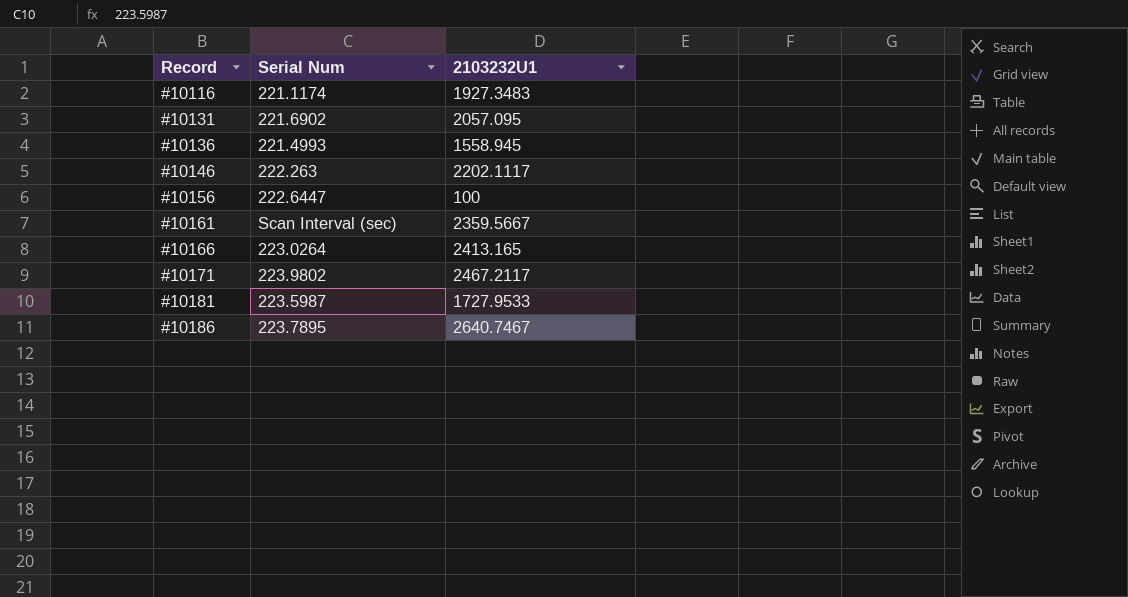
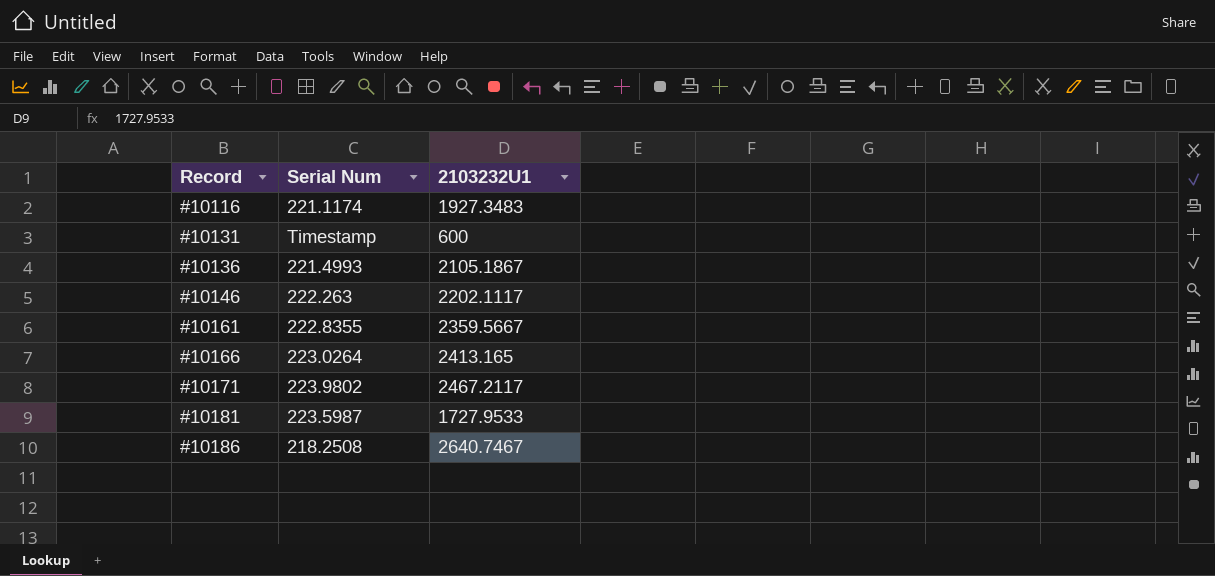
row #10156: 222.6447 | 100 -> none
#10131 | Serial Num: 221.6902 -> Timestamp
#10131 | 2103232U1: 2057.095 -> 600
#10136 | 2103232U1: 1558.945 -> 2105.1867
#10161 | Serial Num: Scan Interval (sec) -> 222.8355
#10186 | Serial Num: 223.7895 -> 218.2508

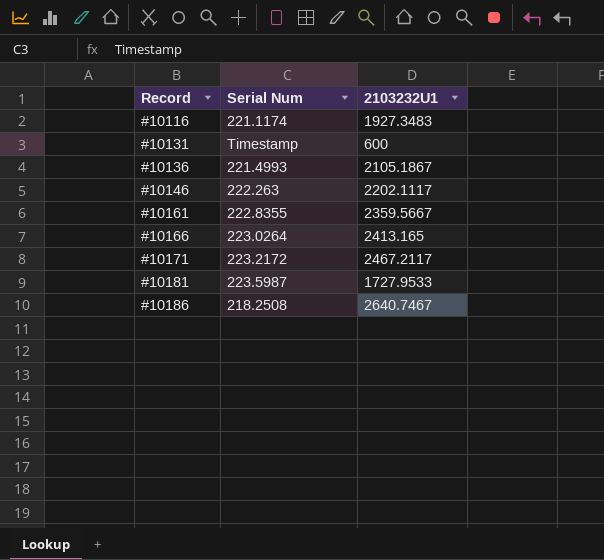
#10171 | Serial Num: 223.9802 -> 223.2172

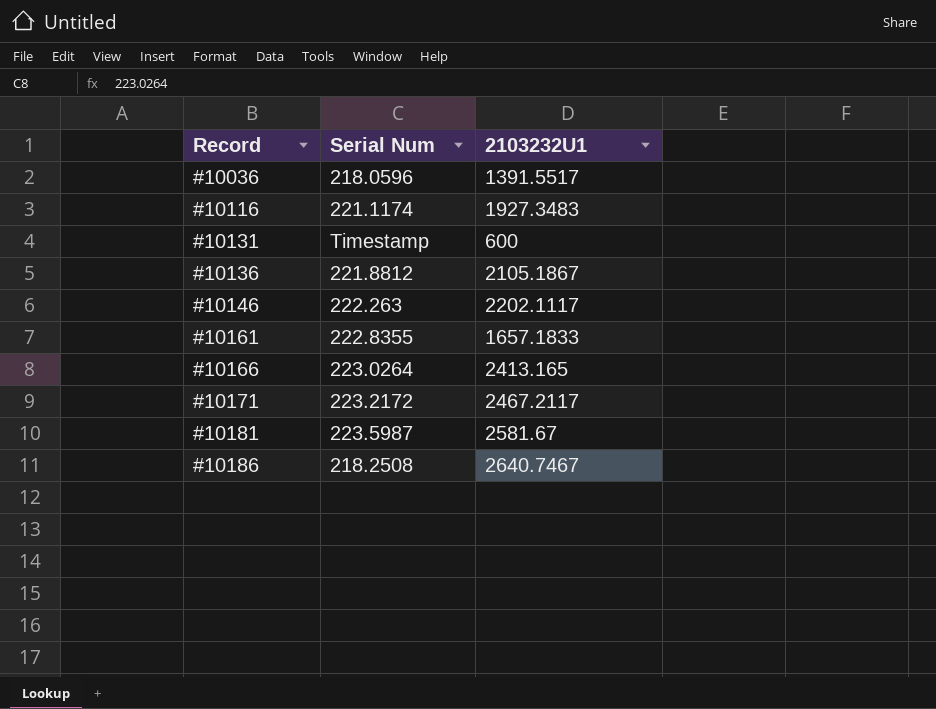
row #10036: none -> 218.0596 | 1391.5517
#10136 | Serial Num: 221.4993 -> 221.8812
#10161 | 2103232U1: 2359.5667 -> 1657.1833
#10181 | 2103232U1: 1727.9533 -> 2581.67

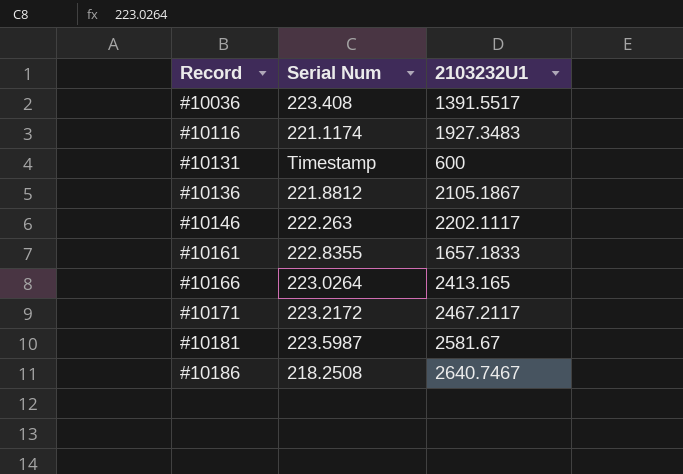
#10036 | Serial Num: 218.0596 -> 223.408

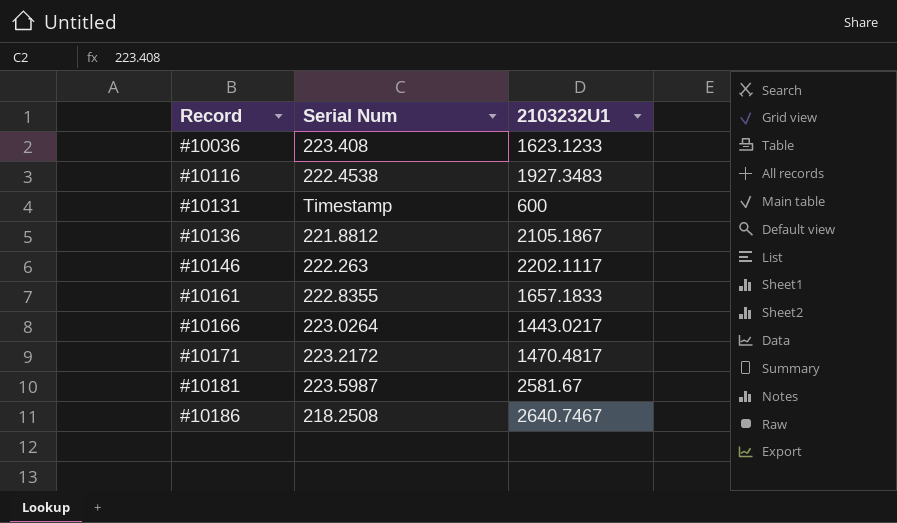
#10036 | 2103232U1: 1391.5517 -> 1623.1233
#10116 | Serial Num: 221.1174 -> 222.4538
#10166 | 2103232U1: 2413.165 -> 1443.0217
#10171 | 2103232U1: 2467.2117 -> 1470.4817

